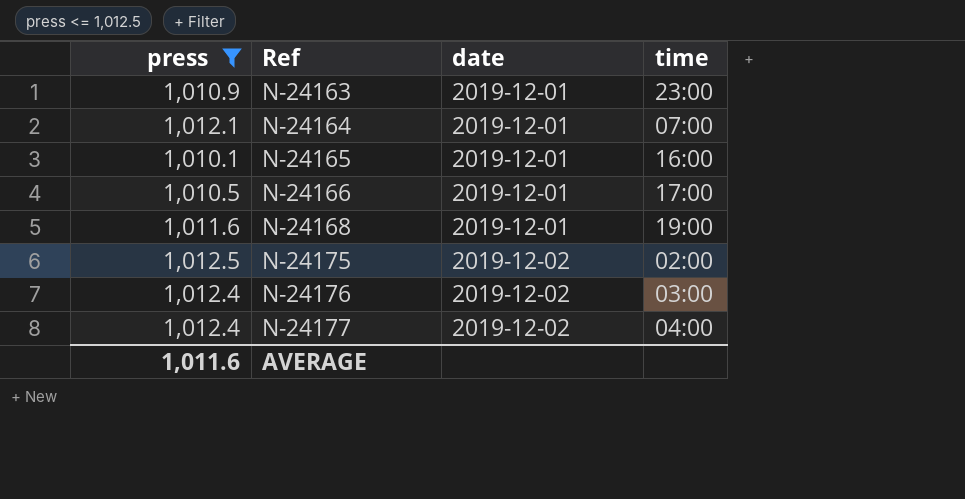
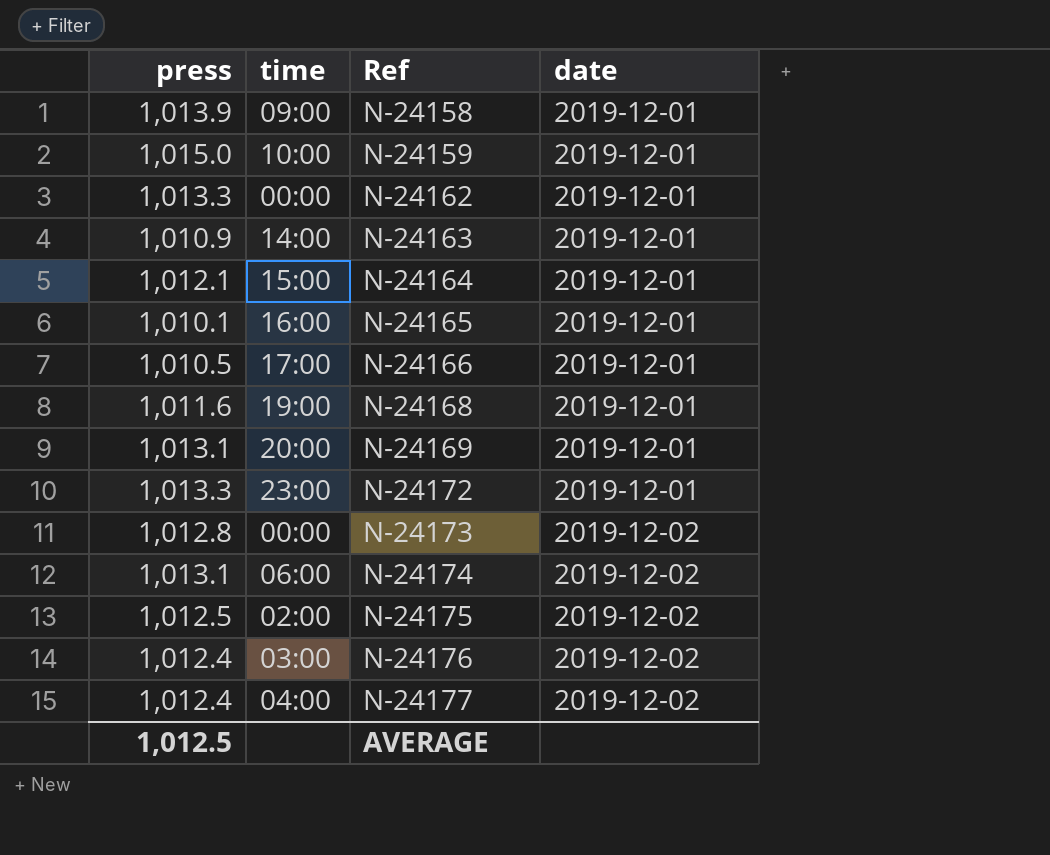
filter: press <= 1,012.5 -> none
column time | position: 4 -> 2
N-24163 | time: 23:00 -> 14:00
N-24164 | time: 07:00 -> 15:00
AVERAGE | press: 1,011.6 -> 1,012.5

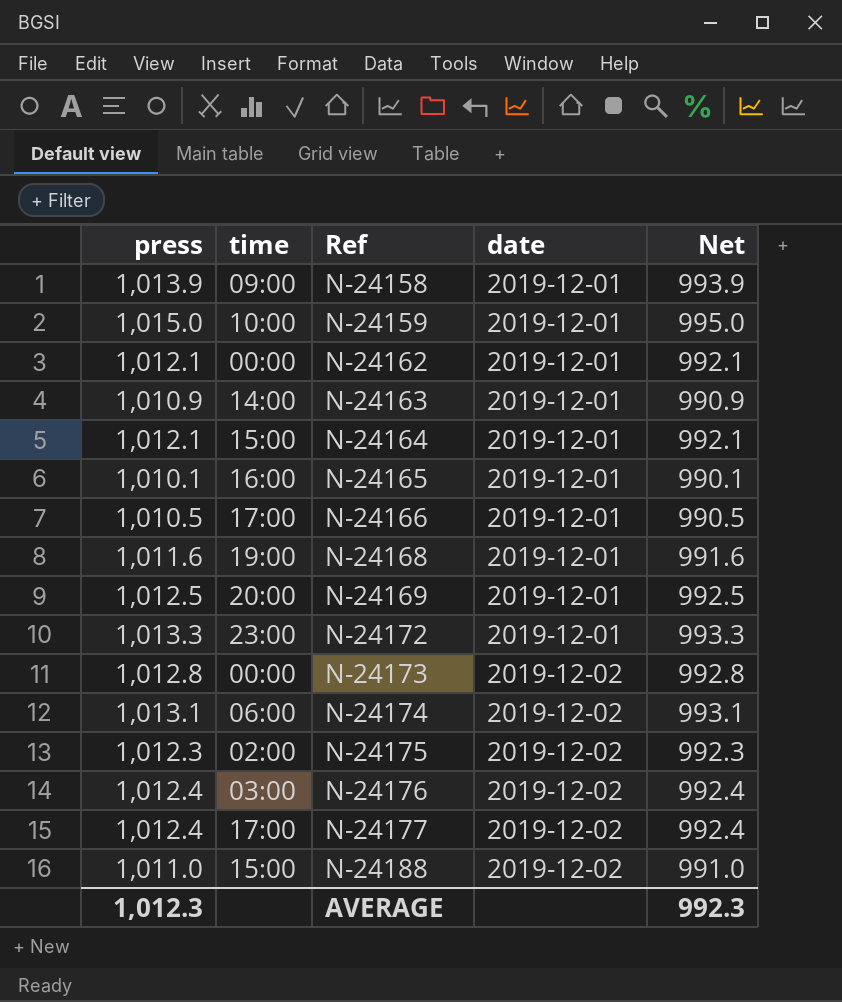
column Net | formula: none -> [press] - 20
N-24162 | press: 1,013.3 -> 1,012.1
N-24169 | press: 1,013.1 -> 1,012.5
N-24175 | press: 1,012.5 -> 1,012.3
N-24177 | time: 04:00 -> 17:00
row N-24188: none -> 1,011.0 | 15:00 | 2019-12-02 | 991.0
AVERAGE | press: 1,012.5 -> 1,012.3

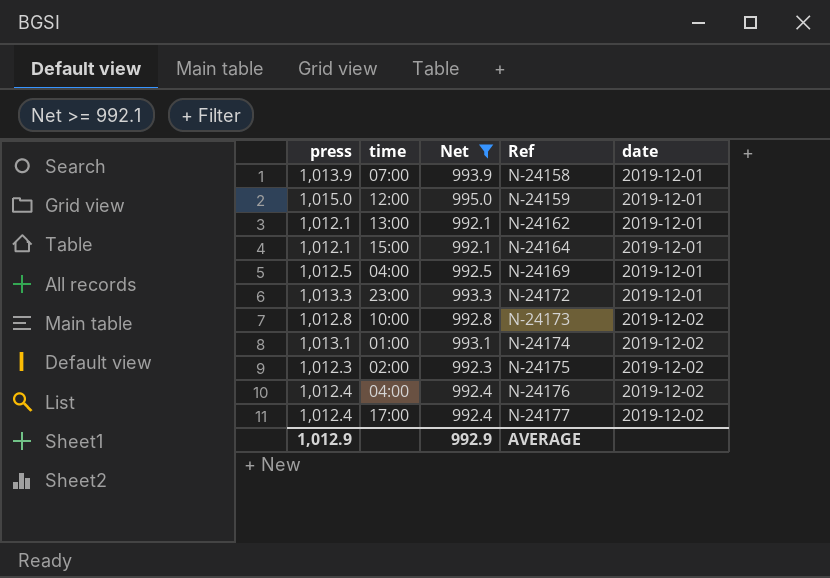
filter: none -> Net >= 992.1
column Net | position: 5 -> 3
N-24158 | time: 09:00 -> 07:00
N-24159 | time: 10:00 -> 12:00
N-24162 | time: 00:00 -> 13:00
N-24169 | time: 20:00 -> 04:00
N-24173 | time: 00:00 -> 10:00
N-24174 | time: 06:00 -> 01:00
N-24176 | time: 03:00 -> 04:00
AVERAGE | press: 1,012.3 -> 1,012.9
AVERAGE | Net: 992.3 -> 992.9

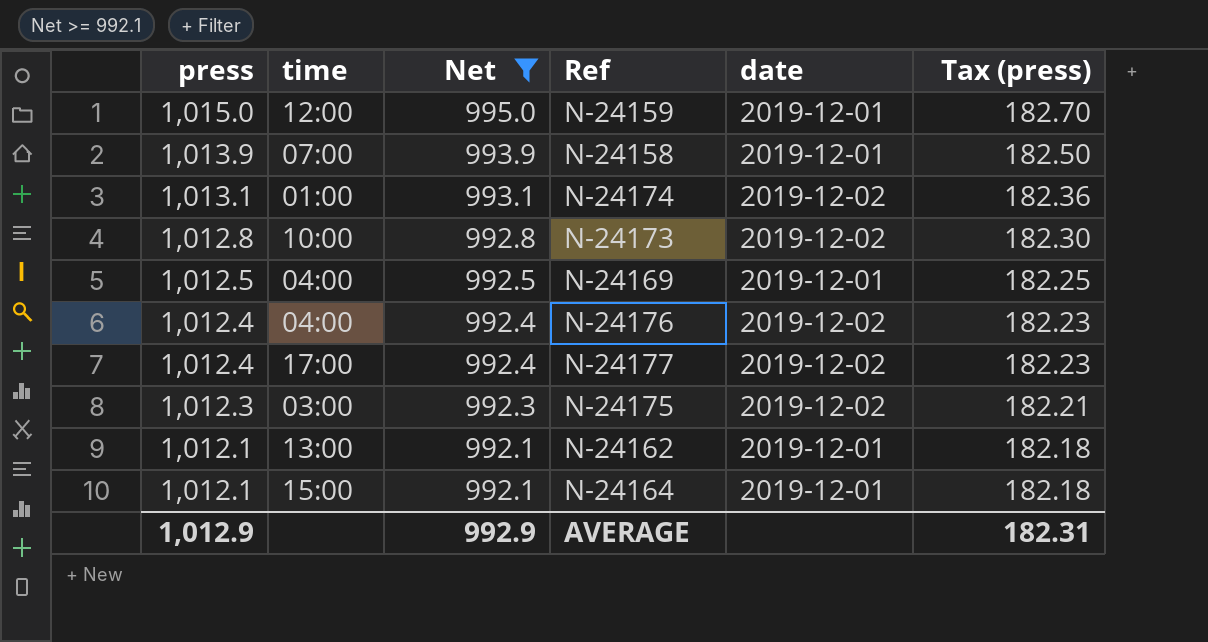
row order: Ref ascending -> press descending
column Tax (press) | formula: none -> [press] * 0.18
row N-24172: 1,013.3 | 23:00 | 993.3 | 2019-12-01 -> none
N-24175 | time: 02:00 -> 03:00

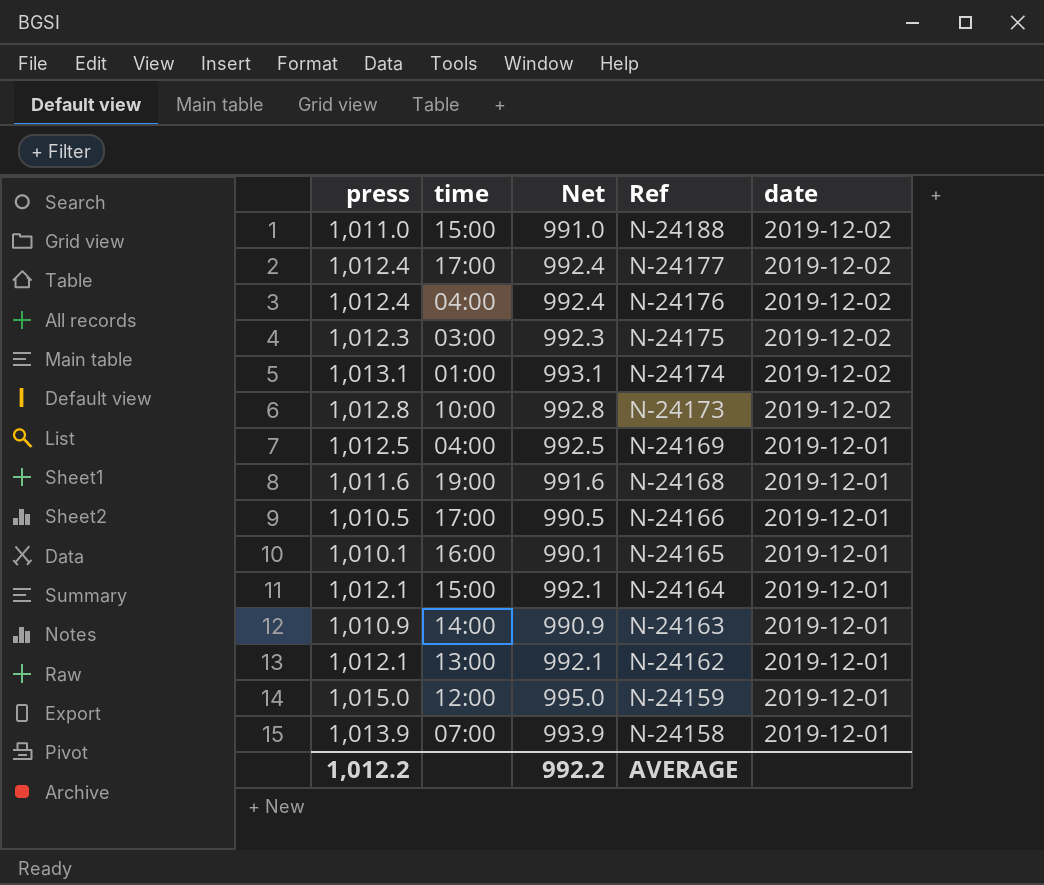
filter: Net >= 992.1 -> none
row order: press descending -> Ref descending
column Tax (press) | formula: [press] * 0.18 -> none
AVERAGE | press: 1,012.9 -> 1,012.2
AVERAGE | Net: 992.9 -> 992.2

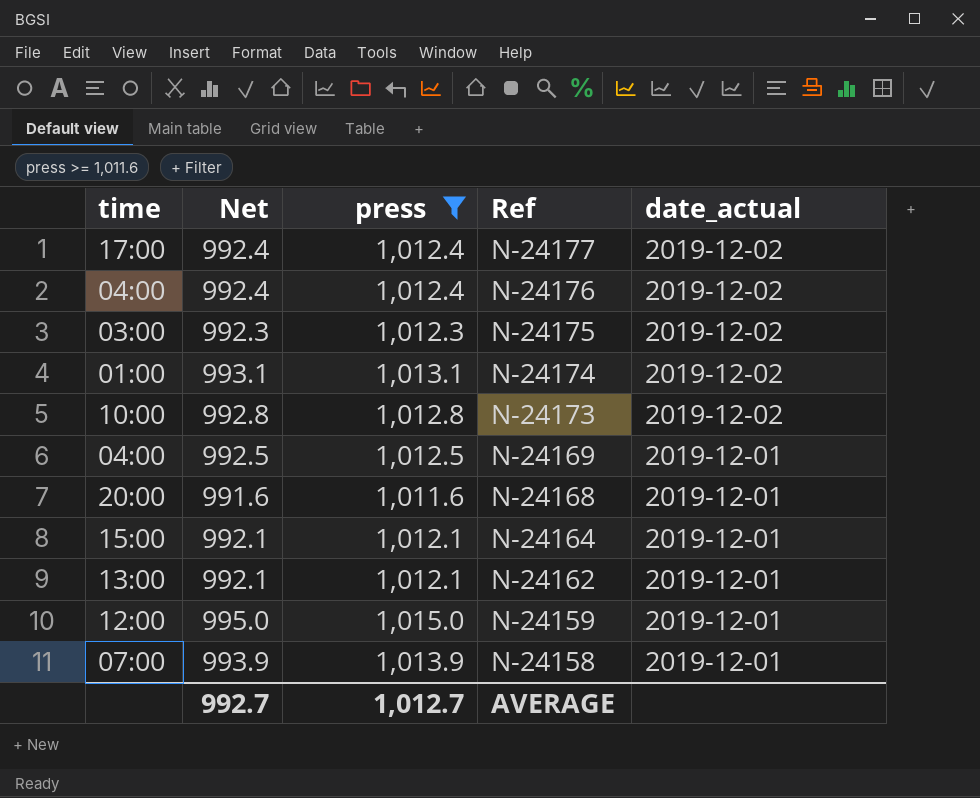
filter: none -> press >= 1,011.6
column press | position: 1 -> 3
column name: date -> date_actual
N-24168 | time: 19:00 -> 20:00
AVERAGE | Net: 992.2 -> 992.7
AVERAGE | press: 1,012.2 -> 1,012.7

